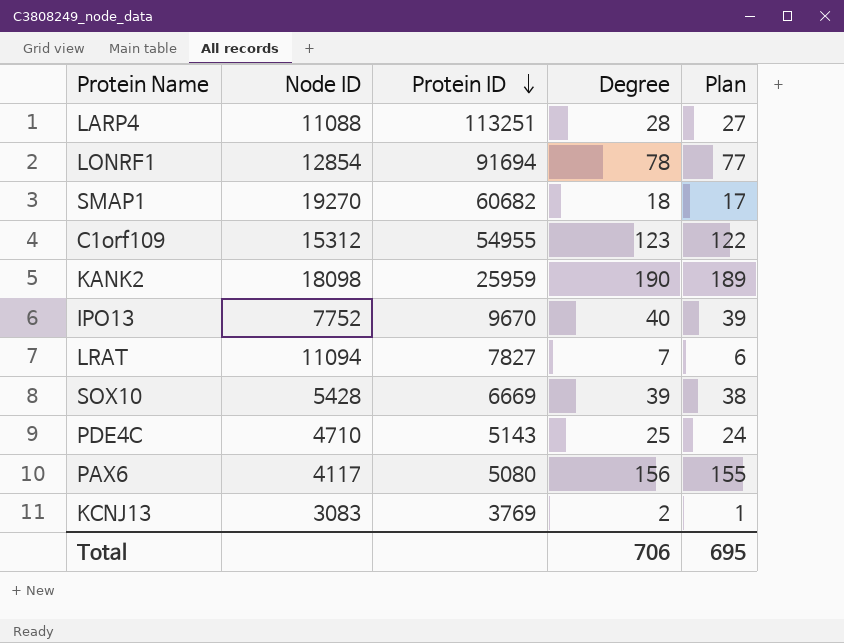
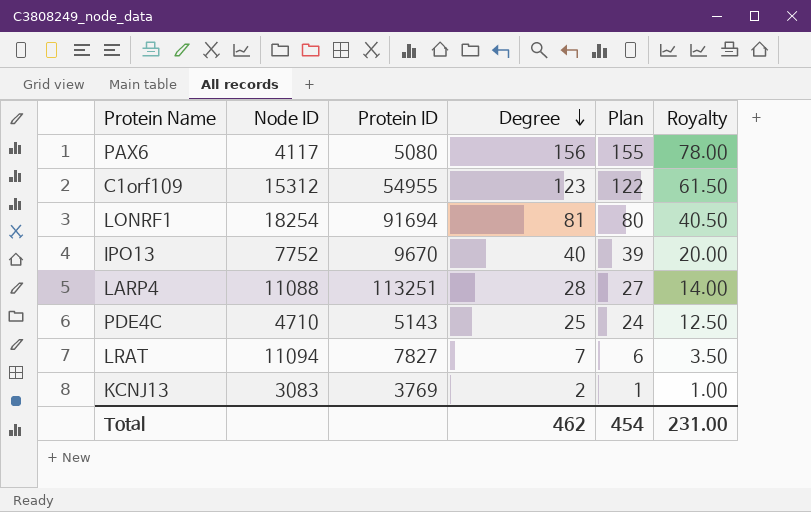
row order: Protein ID descending -> Degree descending
column Royalty | formula: none -> [Degree] * 0.5
row SMAP1: 19270 | 60682 | 18 | 17 -> none
row KANK2: 18098 | 25959 | 190 | 189 -> none
row SOX10: 5428 | 6669 | 39 | 38 -> none
LONRF1 | Node ID: 12854 -> 18254
LONRF1 | Degree: 78 -> 81
LONRF1 | Plan: 77 -> 80
Total | Degree: 706 -> 462
Total | Plan: 695 -> 454

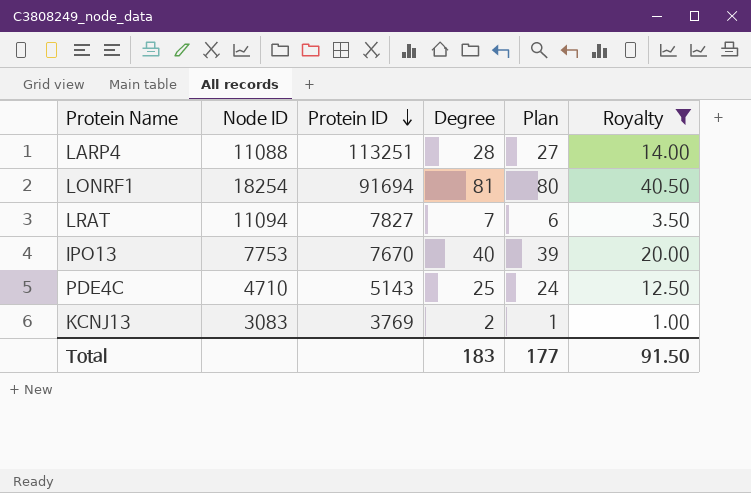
filter: none -> Royalty <= 40.50
row order: Degree descending -> Protein ID descending
IPO13 | Node ID: 7752 -> 7753
IPO13 | Protein ID: 9670 -> 7670
Total | Degree: 462 -> 183
Total | Plan: 454 -> 177
Total | Royalty: 231.00 -> 91.50

